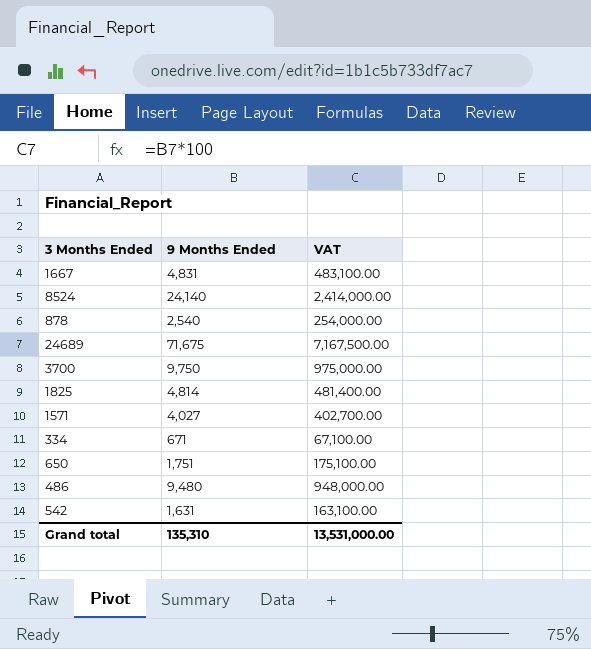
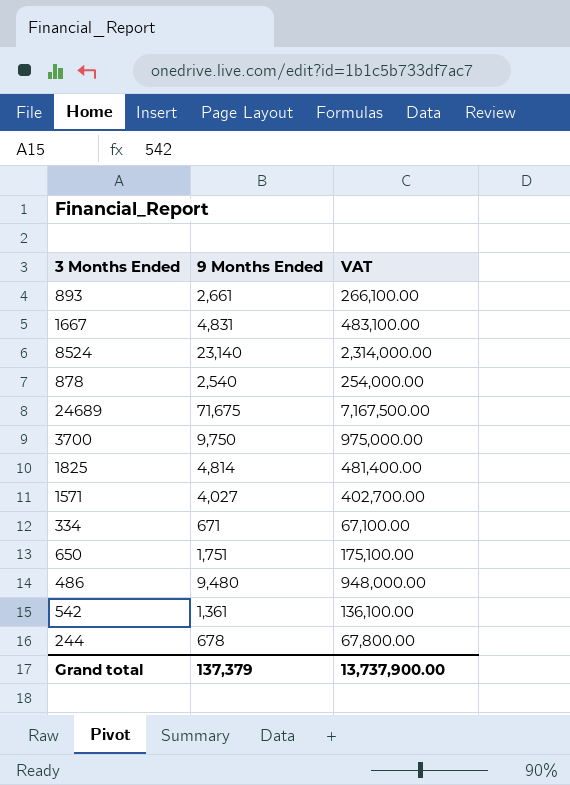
row 893: none -> 2,661 | 266,100.00
8524 | 9 Months Ended: 24,140 -> 23,140
8524 | VAT: 2,414,000.00 -> 2,314,000.00
542 | 9 Months Ended: 1,631 -> 1,361
542 | VAT: 163,100.00 -> 136,100.00
row 244: none -> 678 | 67,800.00
Grand total | 9 Months Ended: 135,310 -> 137,379
Grand total | VAT: 13,531,000.00 -> 13,737,900.00

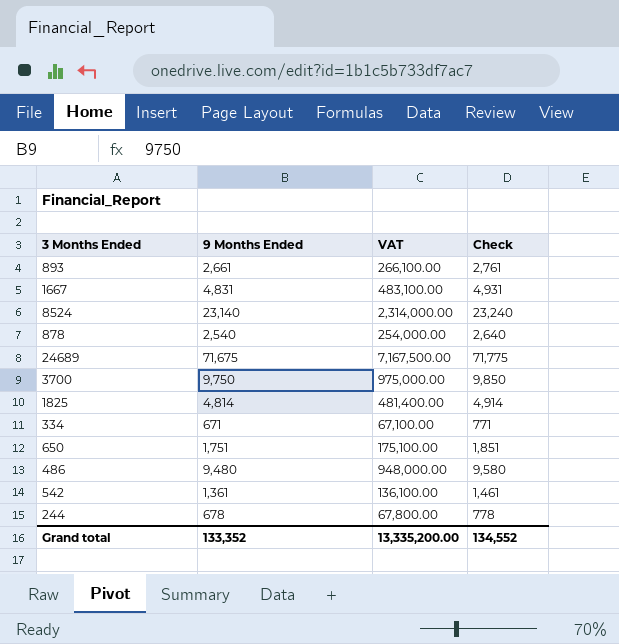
column Check | formula: none -> [9 Months Ended] + 100
row 1571: 4,027 | 402,700.00 -> none
Grand total | 9 Months Ended: 137,379 -> 133,352
Grand total | VAT: 13,737,900.00 -> 13,335,200.00

